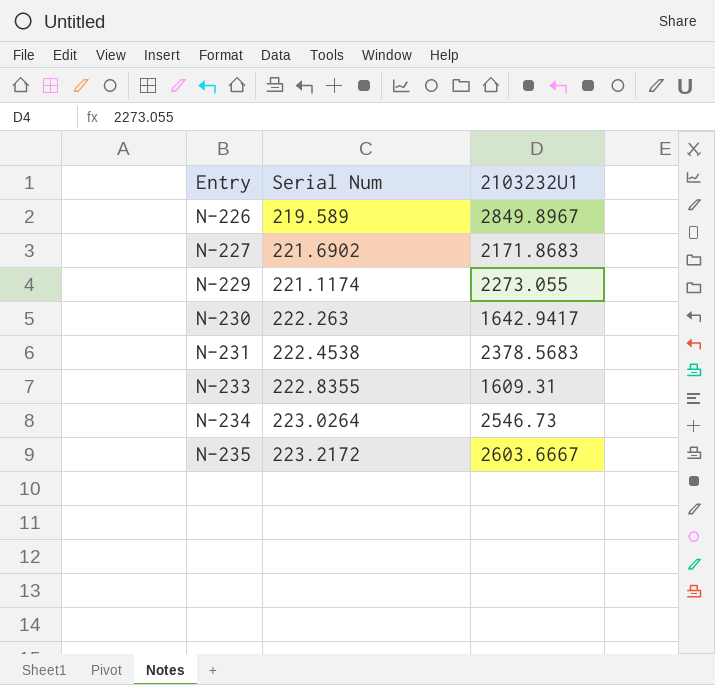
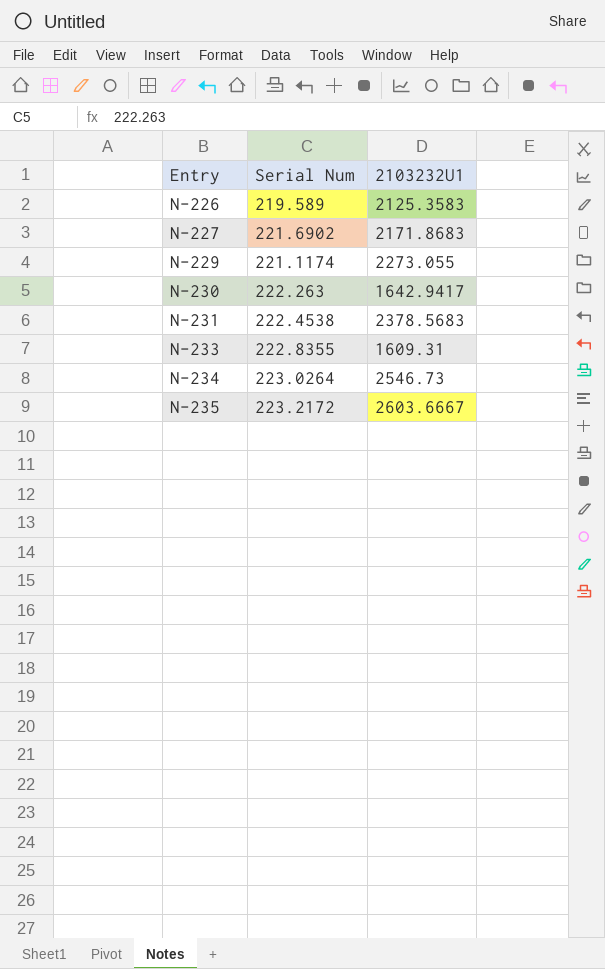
N-226 | 2103232U1: 2849.8967 -> 2125.3583

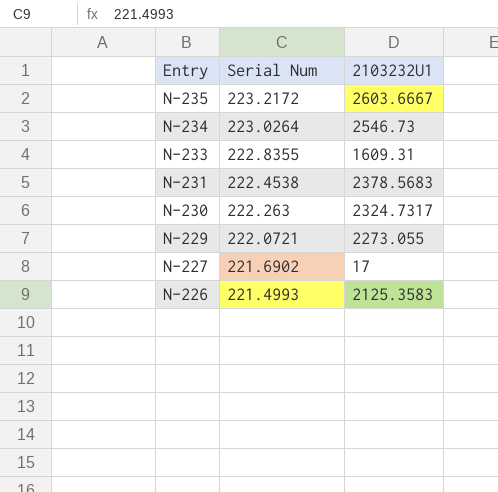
row order: Entry ascending -> Entry descending
N-230 | 2103232U1: 1642.9417 -> 2324.7317
N-229 | Serial Num: 221.1174 -> 222.0721
N-227 | 2103232U1: 2171.8683 -> 17
N-226 | Serial Num: 219.589 -> 221.4993

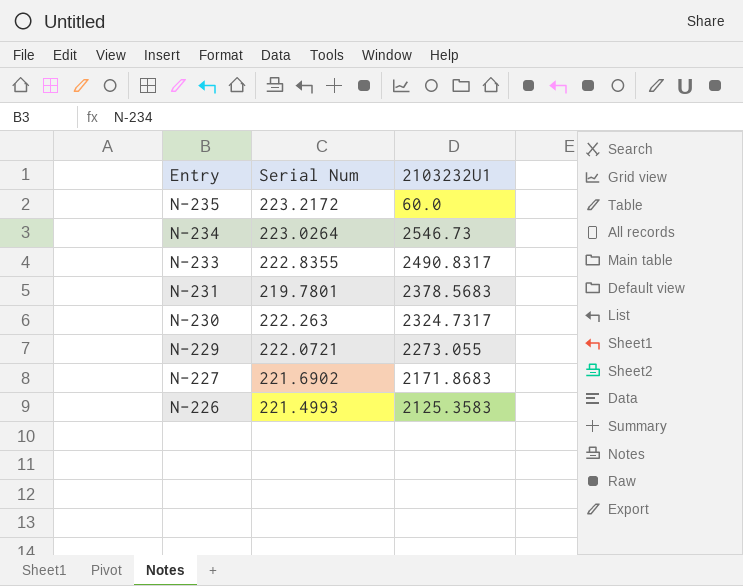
N-235 | 2103232U1: 2603.6667 -> 60.0
N-233 | 2103232U1: 1609.31 -> 2490.8317
N-231 | Serial Num: 222.4538 -> 219.7801
N-227 | 2103232U1: 17 -> 2171.8683

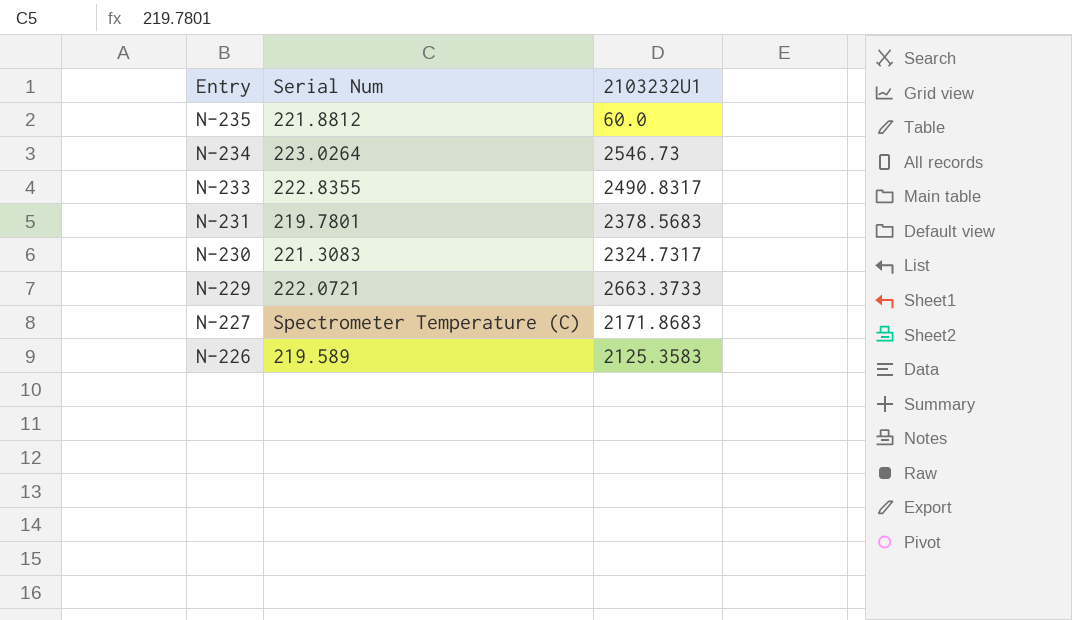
N-235 | Serial Num: 223.2172 -> 221.8812
N-230 | Serial Num: 222.263 -> 221.3083
N-229 | 2103232U1: 2273.055 -> 2663.3733
N-227 | Serial Num: 221.6902 -> Spectrometer Temperature (C)
N-226 | Serial Num: 221.4993 -> 219.589

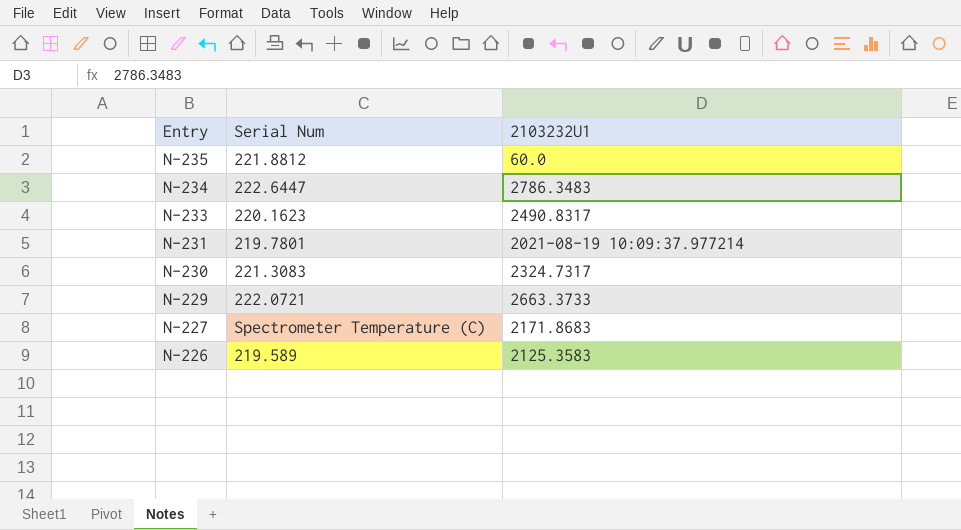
N-234 | Serial Num: 223.0264 -> 222.6447
N-234 | 2103232U1: 2546.73 -> 2786.3483
N-233 | Serial Num: 222.8355 -> 220.1623
N-231 | 2103232U1: 2378.5683 -> 2021-08-19 10:09:37.977214

